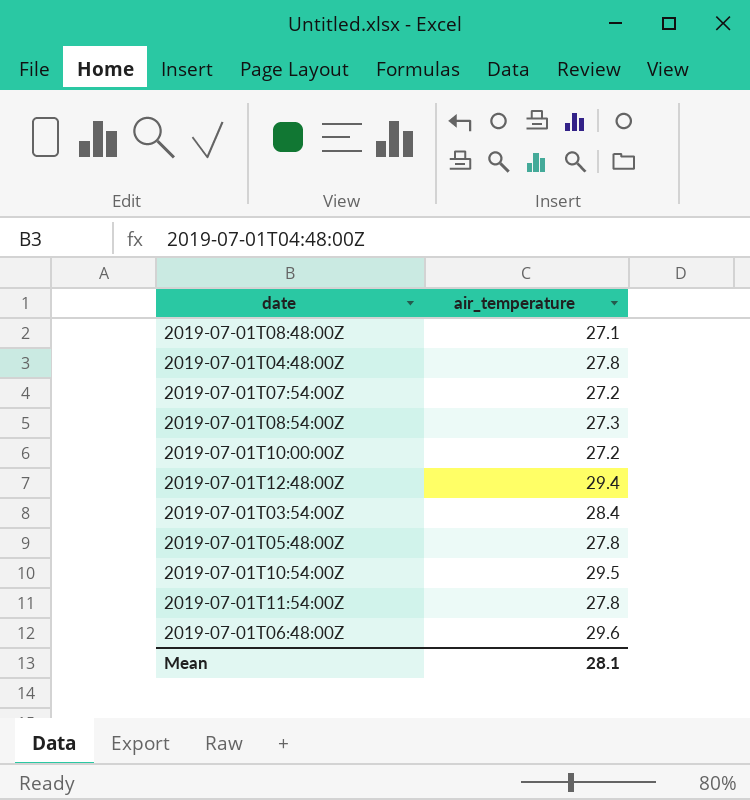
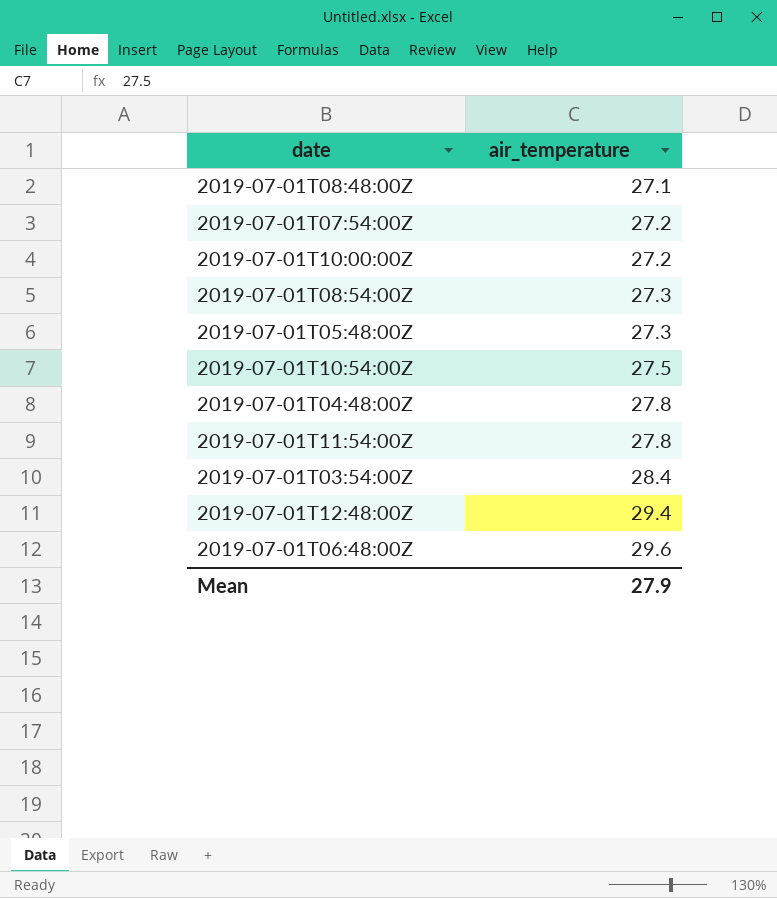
row order: none -> air_temperature ascending
2019-07-01T05:48:00Z | air_temperature: 27.8 -> 27.3
2019-07-01T10:54:00Z | air_temperature: 29.5 -> 27.5
Mean | air_temperature: 28.1 -> 27.9

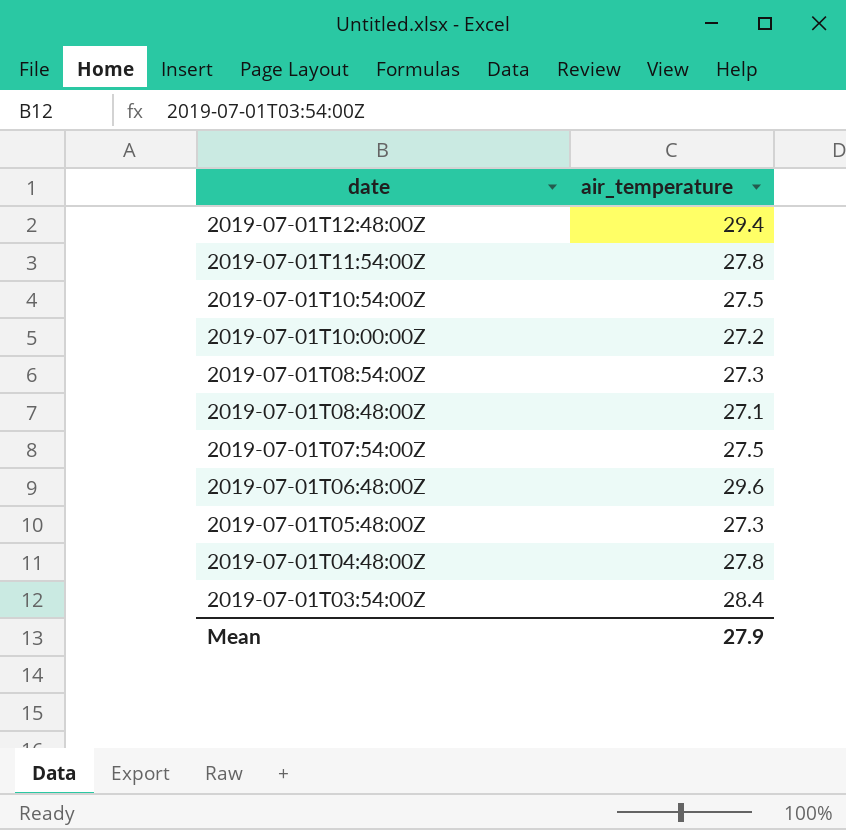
row order: air_temperature ascending -> date descending
2019-07-01T07:54:00Z | air_temperature: 27.2 -> 27.5

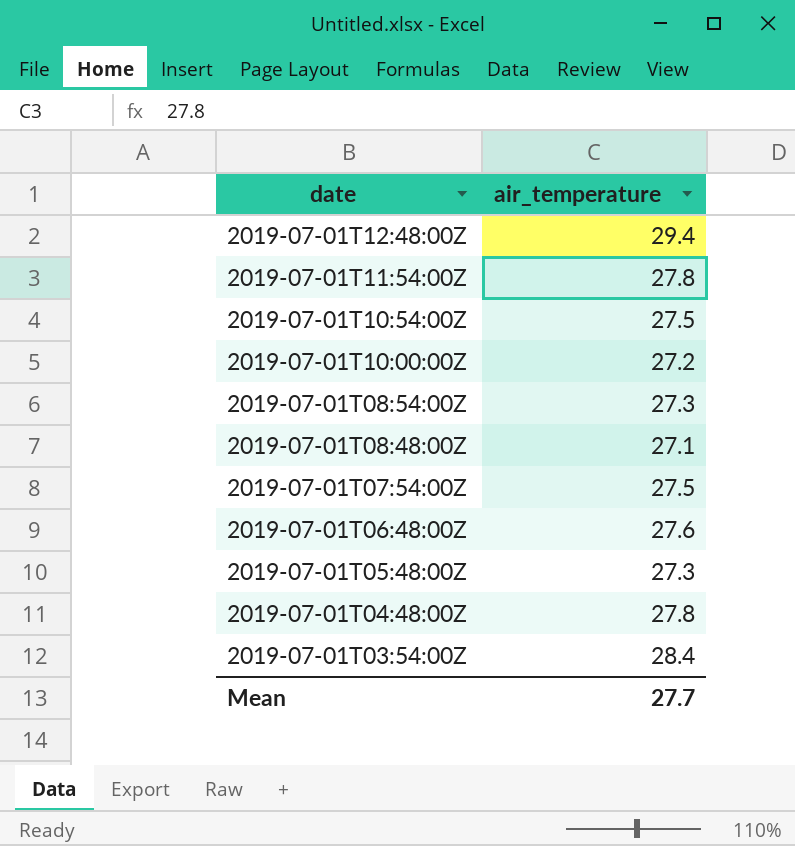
2019-07-01T06:48:00Z | air_temperature: 29.6 -> 27.6
Mean | air_temperature: 27.9 -> 27.7

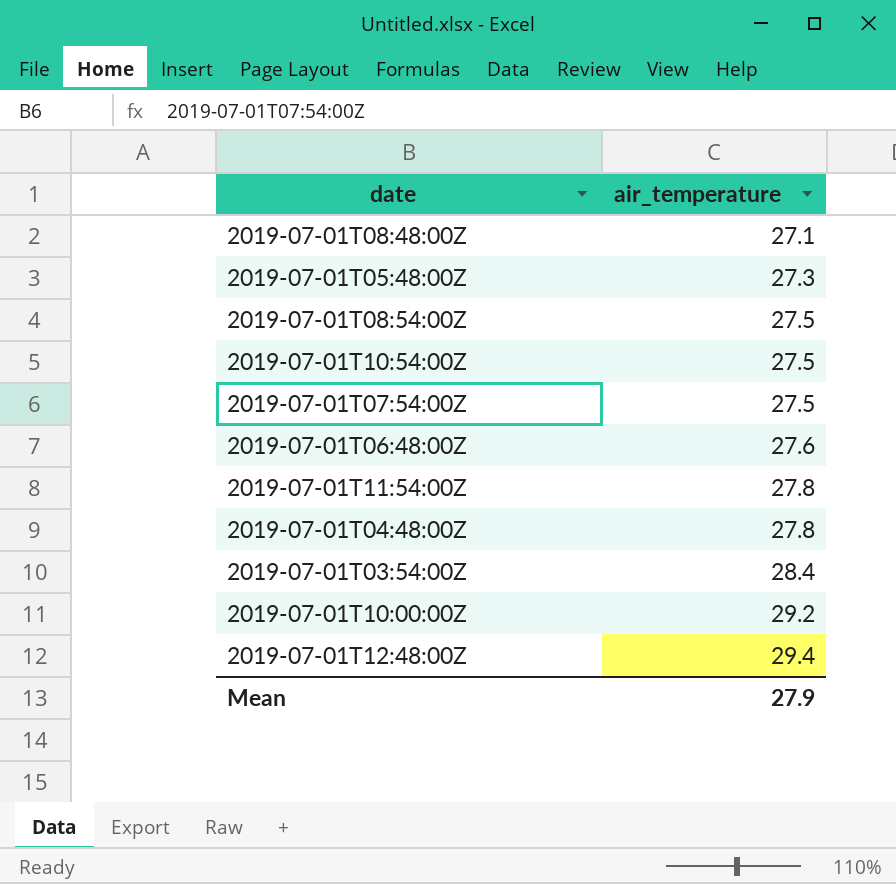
row order: date descending -> air_temperature ascending
2019-07-01T08:54:00Z | air_temperature: 27.3 -> 27.5
2019-07-01T10:00:00Z | air_temperature: 27.2 -> 29.2
Mean | air_temperature: 27.7 -> 27.9

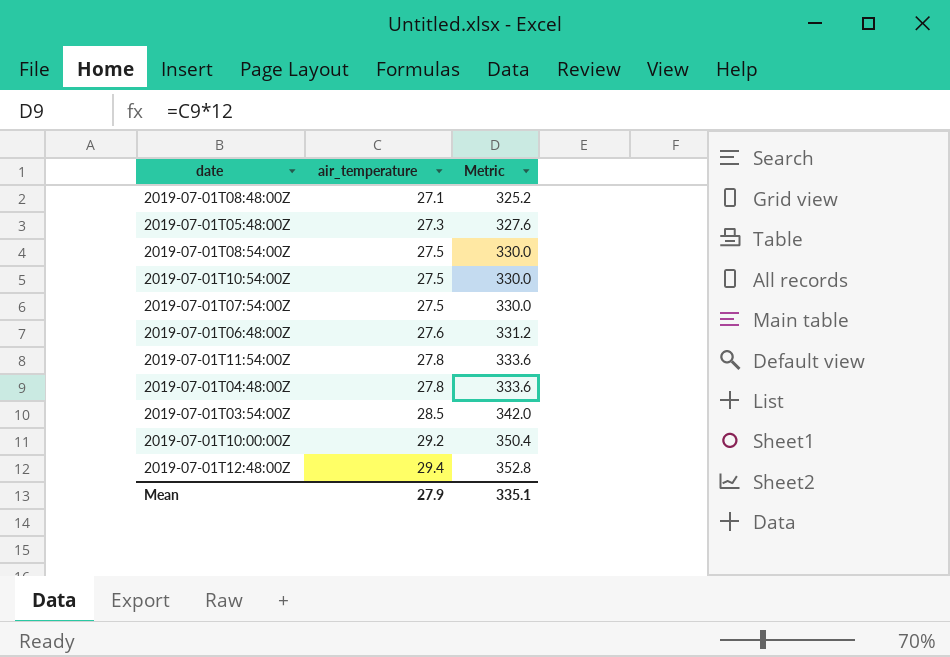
column Metric | formula: none -> [air_temperature] * 12
2019-07-01T03:54:00Z | air_temperature: 28.4 -> 28.5

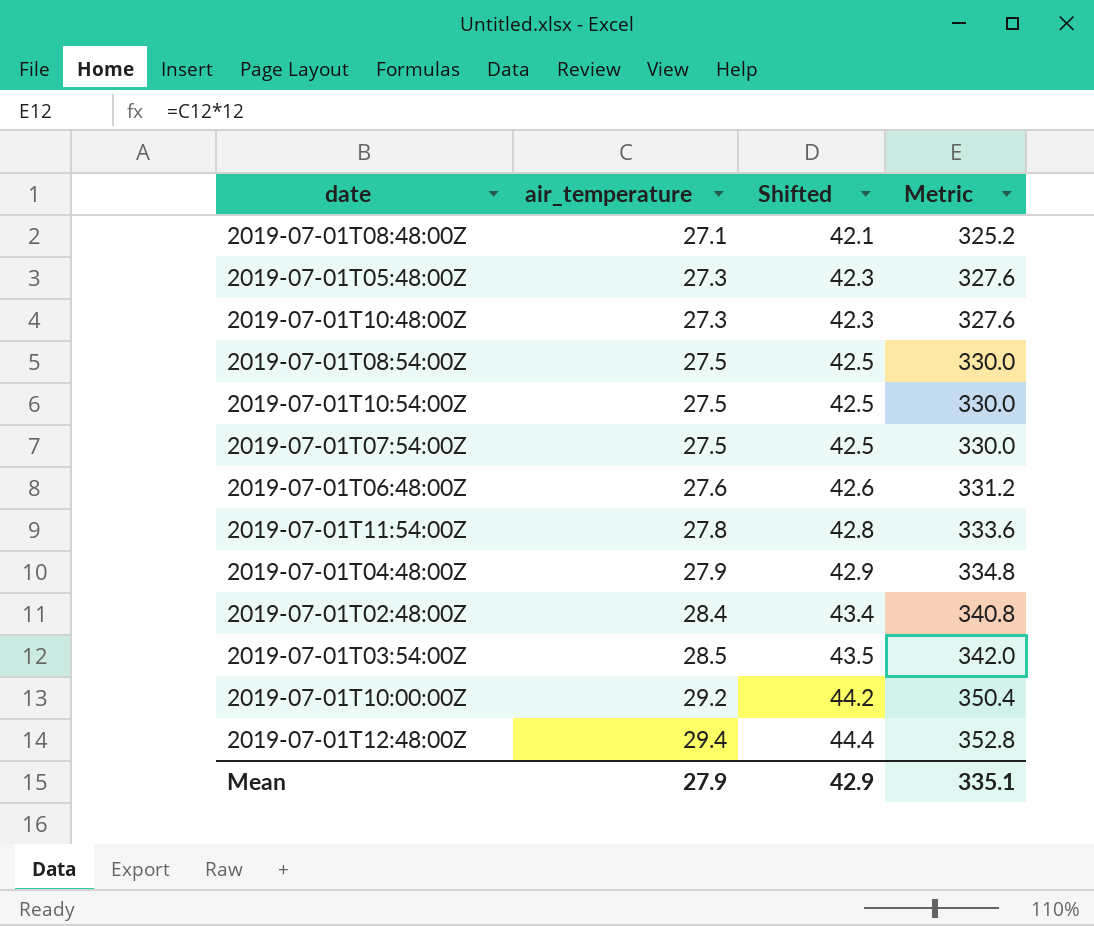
column Shifted | formula: none -> [air_temperature] + 15
row 2019-07-01T10:48:00Z: none -> 27.3 | 42.3 | 327.6
2019-07-01T04:48:00Z | air_temperature: 27.8 -> 27.9
2019-07-01T04:48:00Z | Metric: 333.6 -> 334.8
row 2019-07-01T02:48:00Z: none -> 28.4 | 43.4 | 340.8

